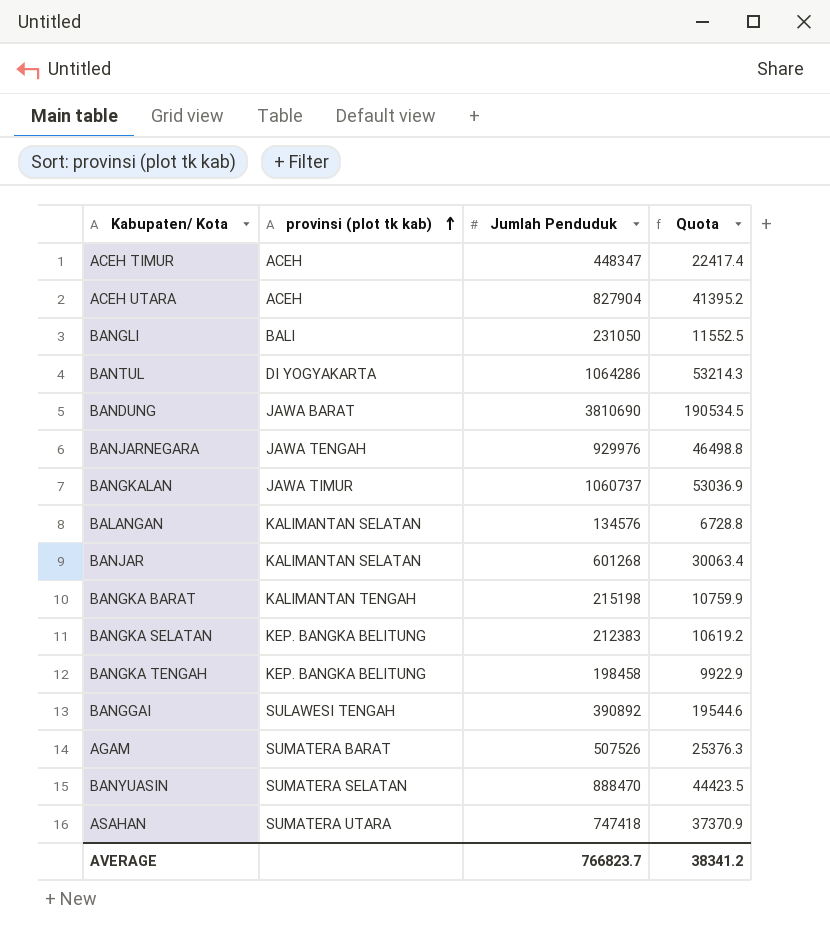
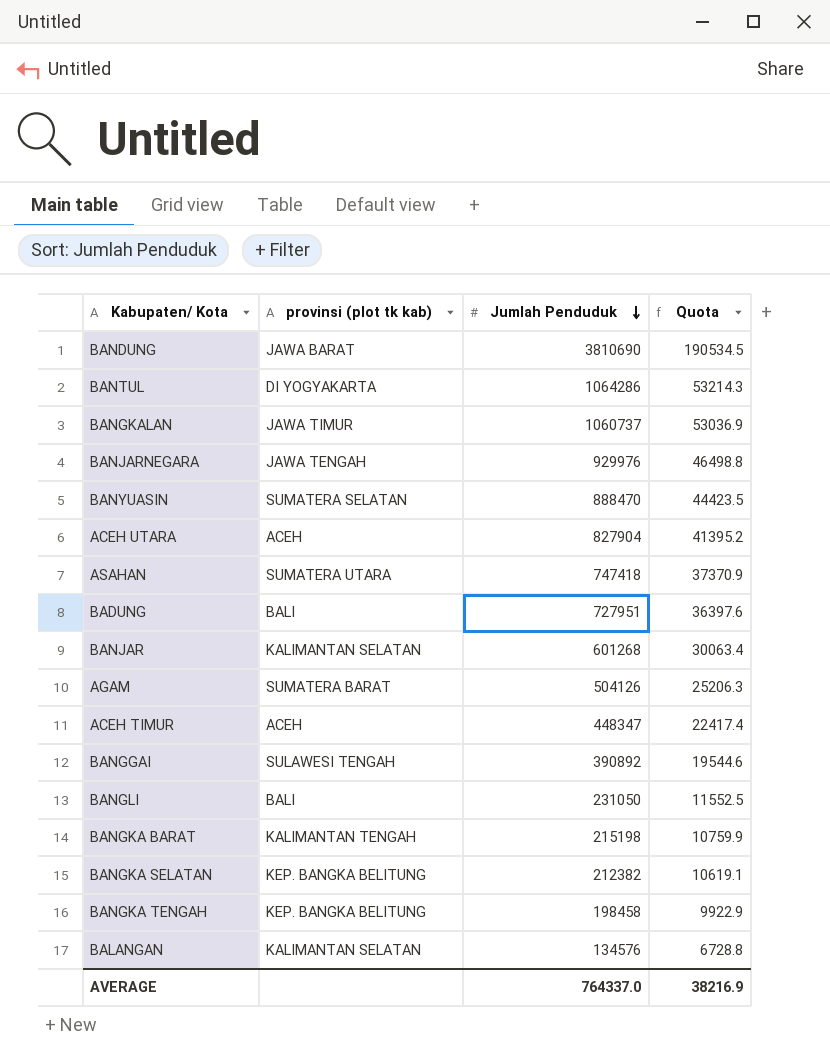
row order: provinsi (plot tk kab) ascending -> Jumlah Penduduk descending
row BADUNG: none -> BALI | 727951 | 36397.6
AGAM | Jumlah Penduduk: 507526 -> 504126
AGAM | Quota: 25376.3 -> 25206.3
BANGKA SELATAN | Jumlah Penduduk: 212383 -> 212382
BANGKA SELATAN | Quota: 10619.2 -> 10619.1
AVERAGE | Jumlah Penduduk: 766823.7 -> 764337.0
AVERAGE | Quota: 38341.2 -> 38216.9

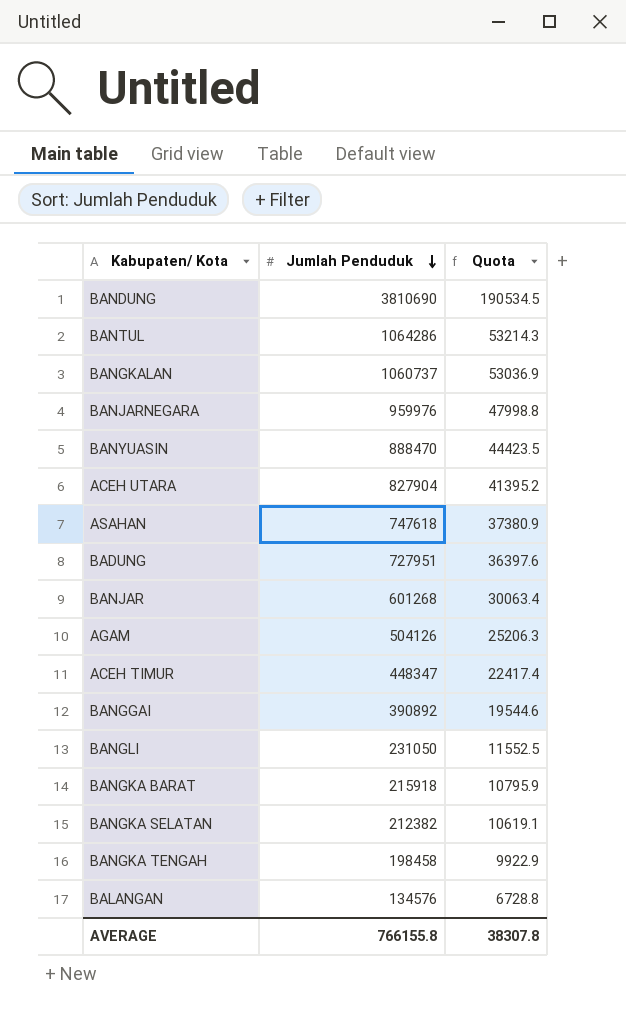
column provinsi (plot tk kab) | position: 2 -> none
BANJARNEGARA | Jumlah Penduduk: 929976 -> 959976
BANJARNEGARA | Quota: 46498.8 -> 47998.8
ASAHAN | Jumlah Penduduk: 747418 -> 747618
ASAHAN | Quota: 37370.9 -> 37380.9
BANGKA BARAT | Jumlah Penduduk: 215198 -> 215918
BANGKA BARAT | Quota: 10759.9 -> 10795.9
AVERAGE | Jumlah Penduduk: 764337.0 -> 766155.8
AVERAGE | Quota: 38216.9 -> 38307.8

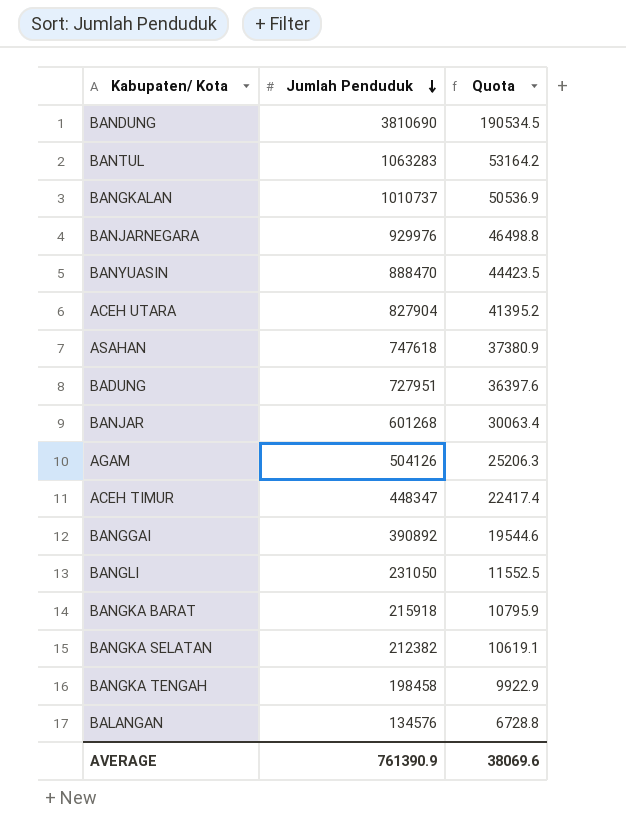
BANTUL | Jumlah Penduduk: 1064286 -> 1063283
BANTUL | Quota: 53214.3 -> 53164.2
BANGKALAN | Jumlah Penduduk: 1060737 -> 1010737
BANGKALAN | Quota: 53036.9 -> 50536.9
BANJARNEGARA | Jumlah Penduduk: 959976 -> 929976
BANJARNEGARA | Quota: 47998.8 -> 46498.8
AVERAGE | Jumlah Penduduk: 766155.8 -> 761390.9
AVERAGE | Quota: 38307.8 -> 38069.6

